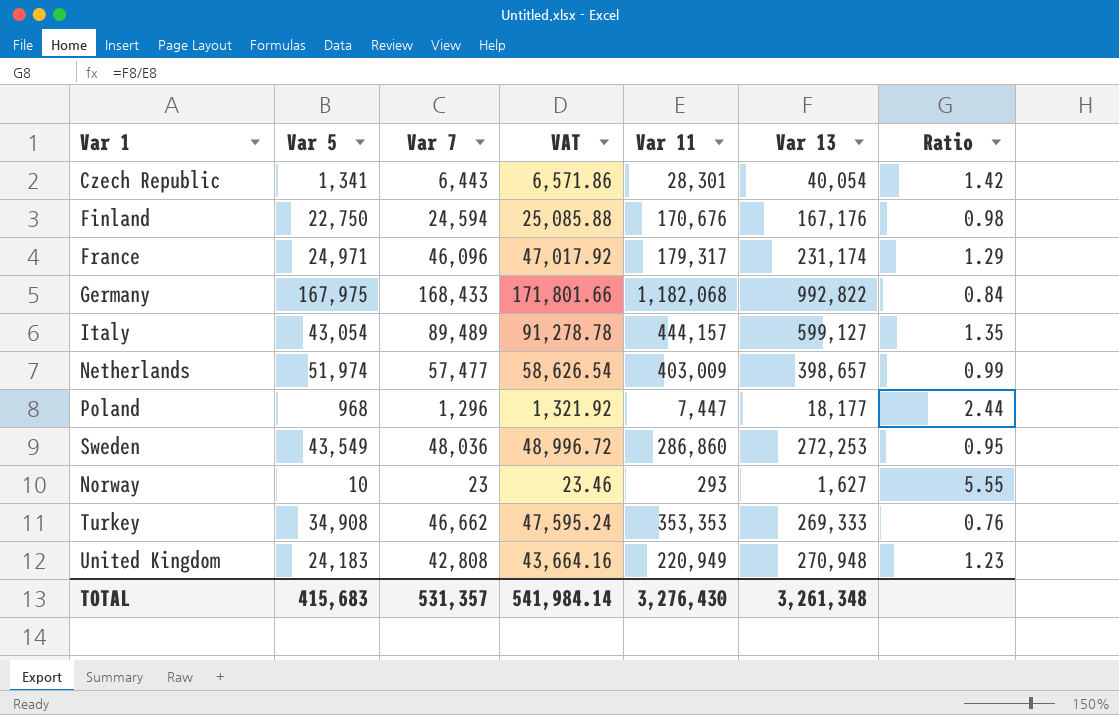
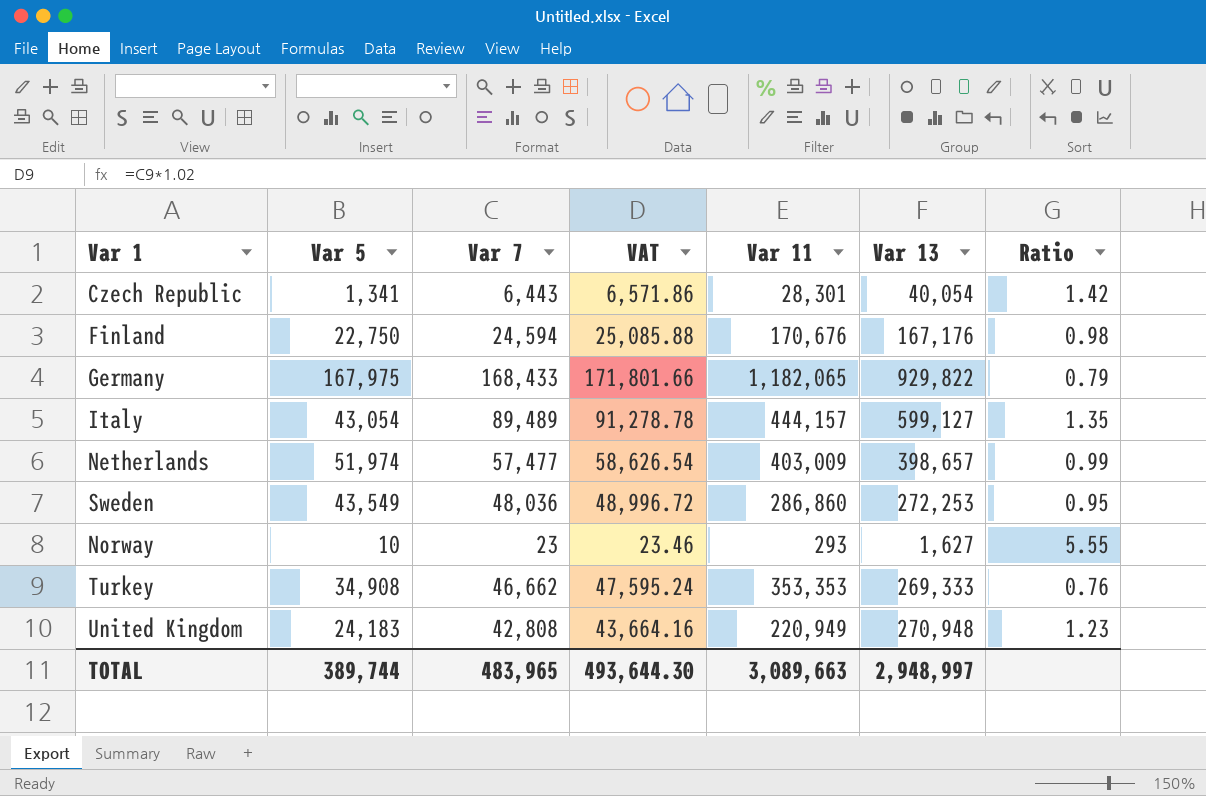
row France: 24,971 | 46,096 | 47,017.92 | 179,317 | 231,174 | 1.29 -> none
row Poland: 968 | 1,296 | 1,321.92 | 7,447 | 18,177 | 2.44 -> none
Germany | Var 11: 1,182,068 -> 1,182,065
Germany | Var 13: 992,822 -> 929,822
Germany | Ratio: 0.84 -> 0.79
TOTAL | Var 5: 415,683 -> 389,744
TOTAL | Var 7: 531,357 -> 483,965
TOTAL | VAT: 541,984.14 -> 493,644.30
TOTAL | Var 11: 3,276,430 -> 3,089,663
TOTAL | Var 13: 3,261,348 -> 2,948,997

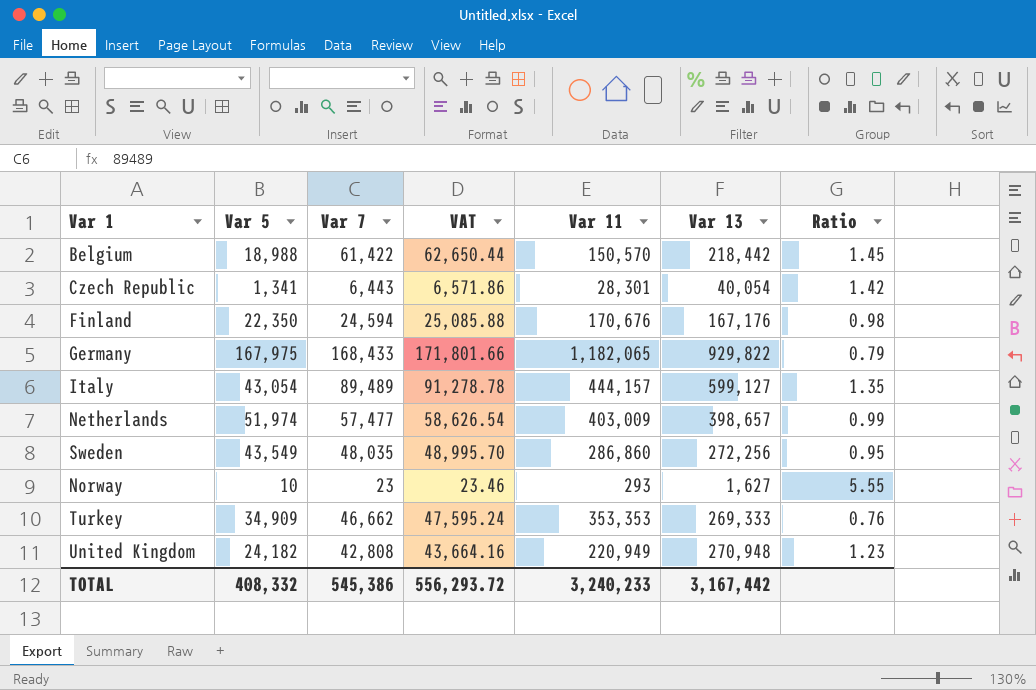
row Belgium: none -> 18,988 | 61,422 | 62,650.44 | 150,570 | 218,442 | 1.45
Finland | Var 5: 22,750 -> 22,350
Sweden | Var 7: 48,036 -> 48,035
Sweden | VAT: 48,996.72 -> 48,995.70
Sweden | Var 13: 272,253 -> 272,256
Turkey | Var 5: 34,908 -> 34,909
United Kingdom | Var 5: 24,183 -> 24,182
TOTAL | Var 5: 389,744 -> 408,332
TOTAL | Var 7: 483,965 -> 545,386
TOTAL | VAT: 493,644.30 -> 556,293.72
TOTAL | Var 11: 3,089,663 -> 3,240,233
TOTAL | Var 13: 2,948,997 -> 3,167,442

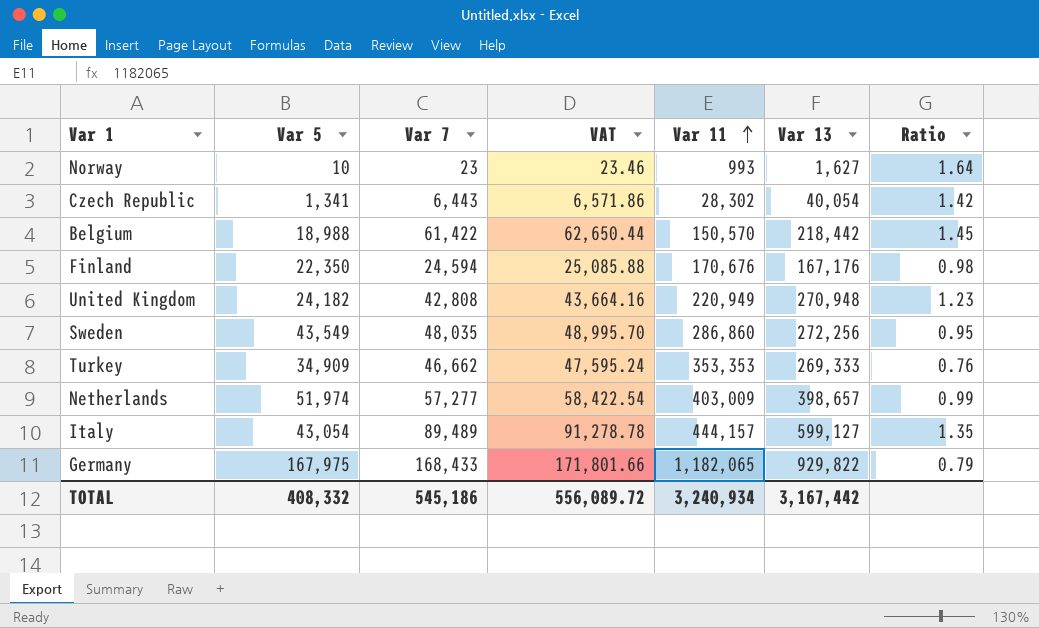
row order: none -> Var 11 ascending
Norway | Var 11: 293 -> 993
Norway | Ratio: 5.55 -> 1.64
Czech Republic | Var 11: 28,301 -> 28,302
Netherlands | Var 7: 57,477 -> 57,277
Netherlands | VAT: 58,626.54 -> 58,422.54
TOTAL | Var 7: 545,386 -> 545,186
TOTAL | VAT: 556,293.72 -> 556,089.72
TOTAL | Var 11: 3,240,233 -> 3,240,934

